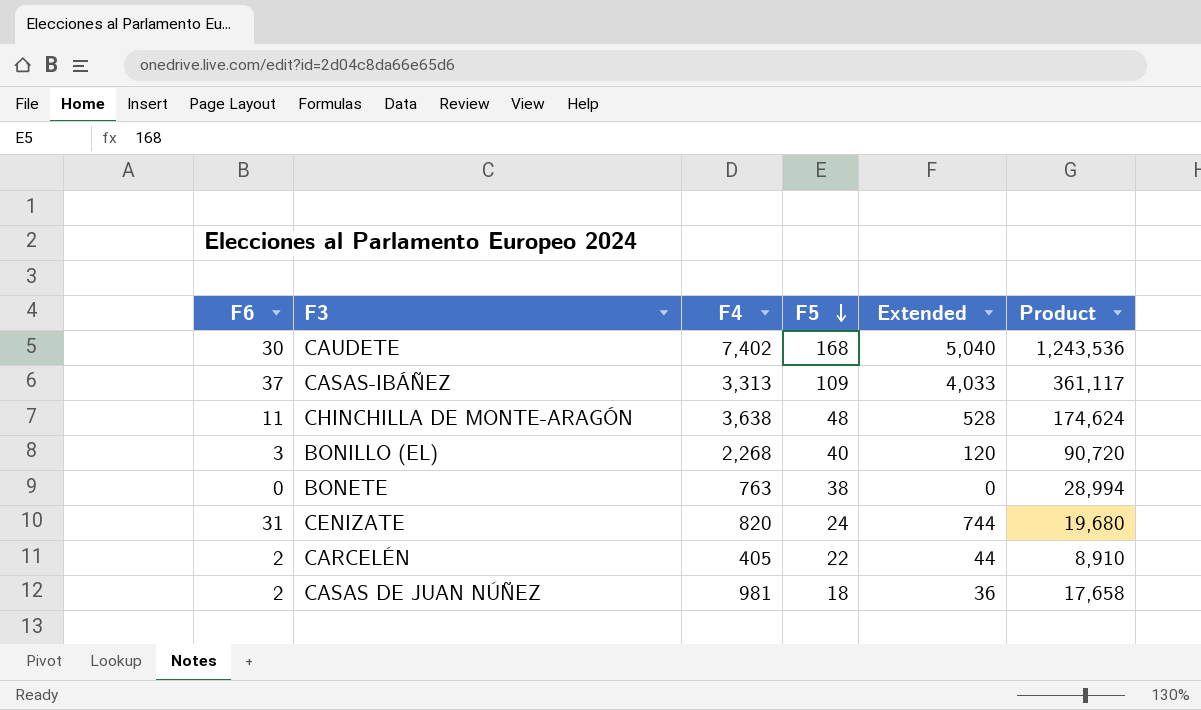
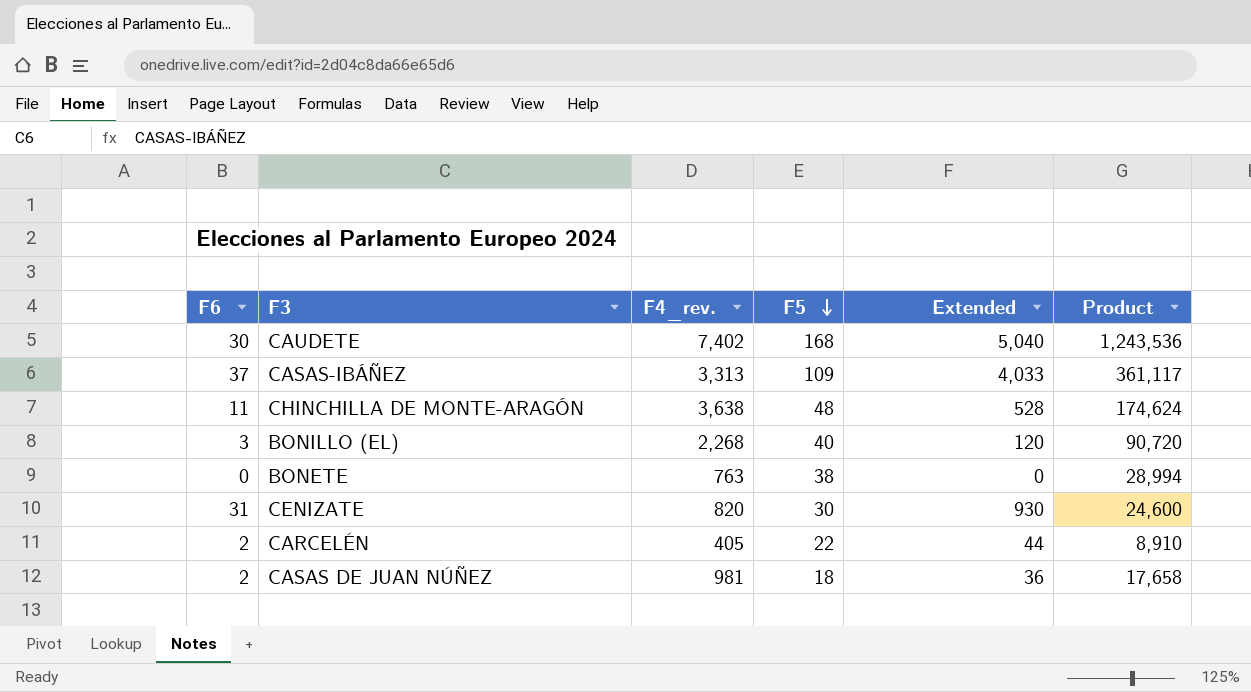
column name: F4 -> F4_rev.
CENIZATE | F5: 24 -> 30
CENIZATE | Extended: 744 -> 930
CENIZATE | Product: 19,680 -> 24,600

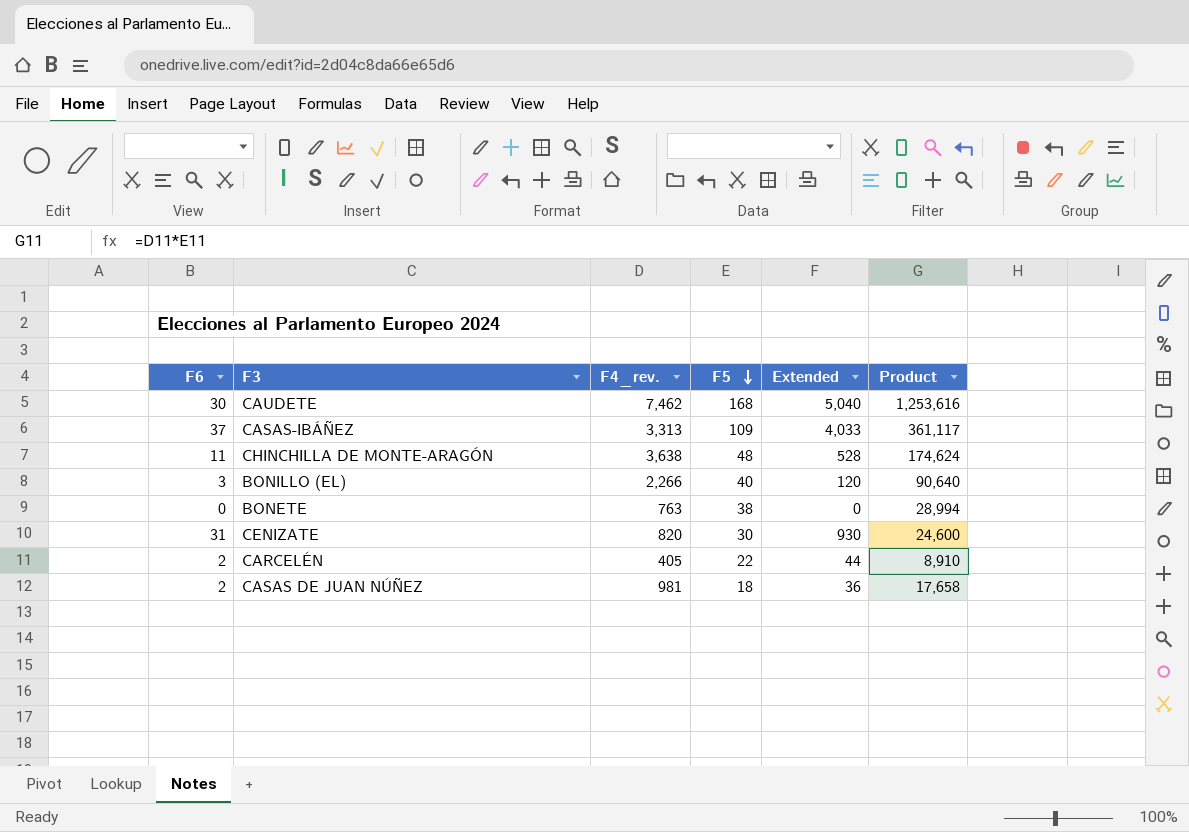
CAUDETE | F4_rev.: 7,402 -> 7,462
CAUDETE | Product: 1,243,536 -> 1,253,616
BONILLO (EL) | F4_rev.: 2,268 -> 2,266
BONILLO (EL) | Product: 90,720 -> 90,640

